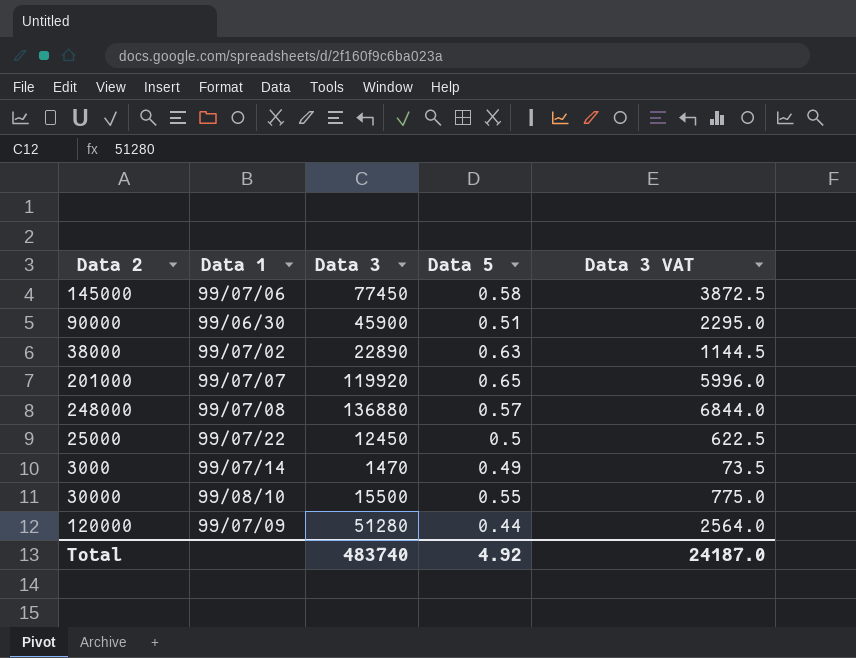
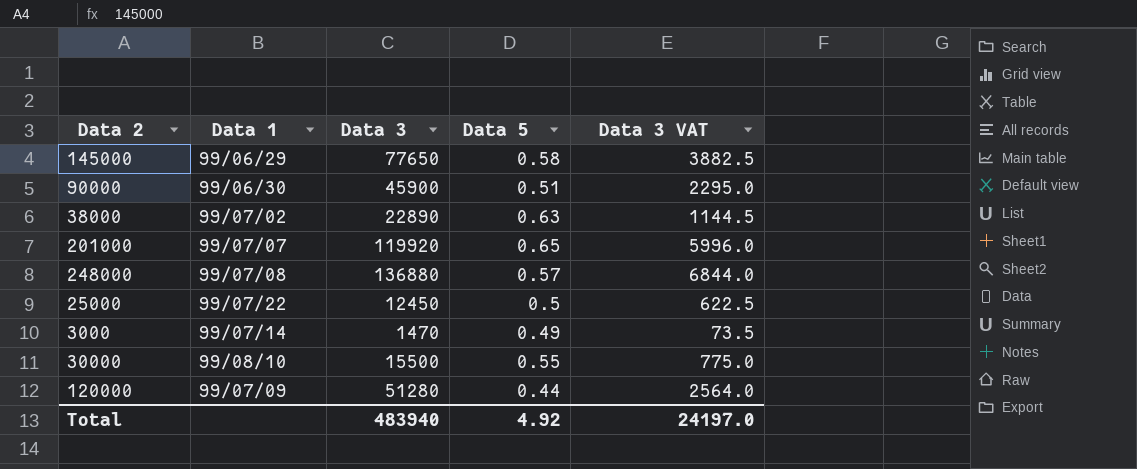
145000 | Data 1: 99/07/06 -> 99/06/29
145000 | Data 3: 77450 -> 77650
145000 | Data 3 VAT: 3872.5 -> 3882.5
Total | Data 3: 483740 -> 483940
Total | Data 3 VAT: 24187.0 -> 24197.0

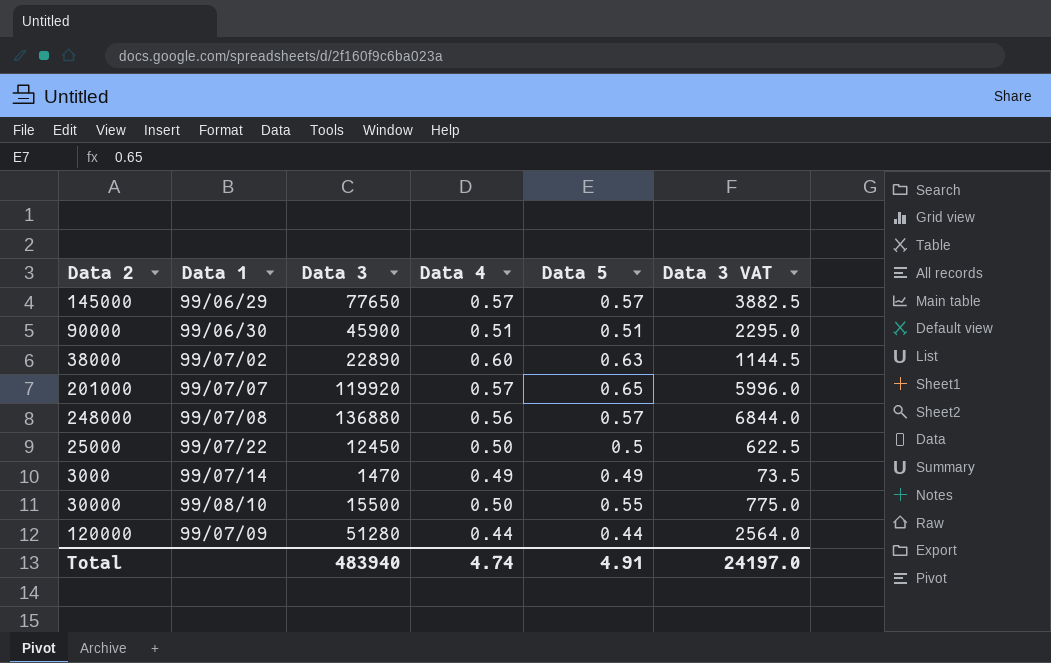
column Data 4 | position: none -> 4
145000 | Data 5: 0.58 -> 0.57
Total | Data 5: 4.92 -> 4.91

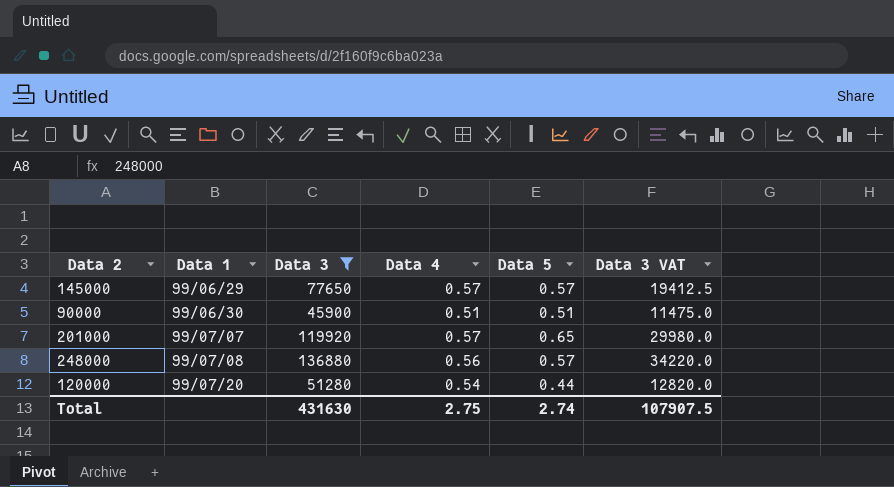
filter: none -> Data 3 >= 45900
column Data 3 VAT | formula: [Data 3] * 0.05 -> [Data 3] * 0.25
120000 | Data 1: 99/07/09 -> 99/07/20
120000 | Data 4: 0.44 -> 0.54
Total | Data 3: 483940 -> 431630
Total | Data 4: 4.74 -> 2.75
Total | Data 5: 4.91 -> 2.74
Total | Data 3 VAT: 24197.0 -> 107907.5

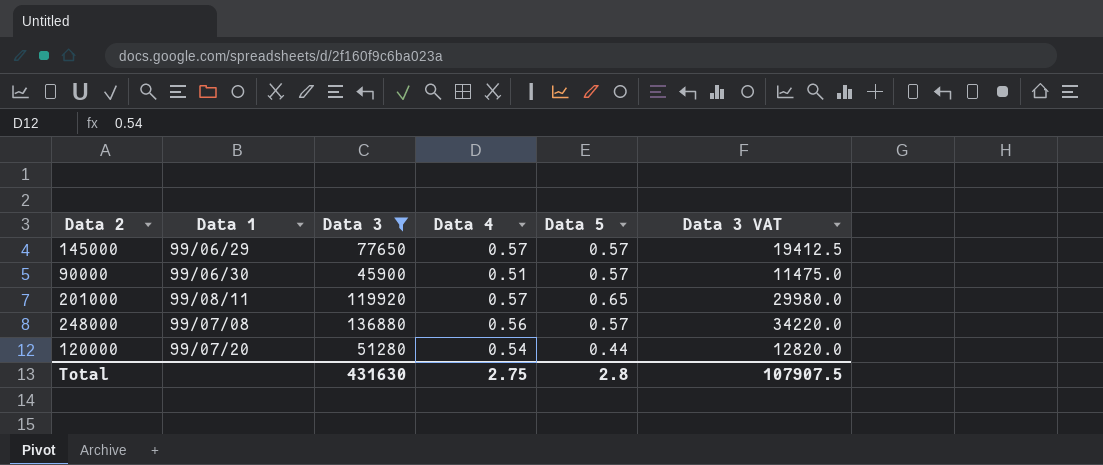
90000 | Data 5: 0.51 -> 0.57
201000 | Data 1: 99/07/07 -> 99/08/11
Total | Data 5: 2.74 -> 2.8

